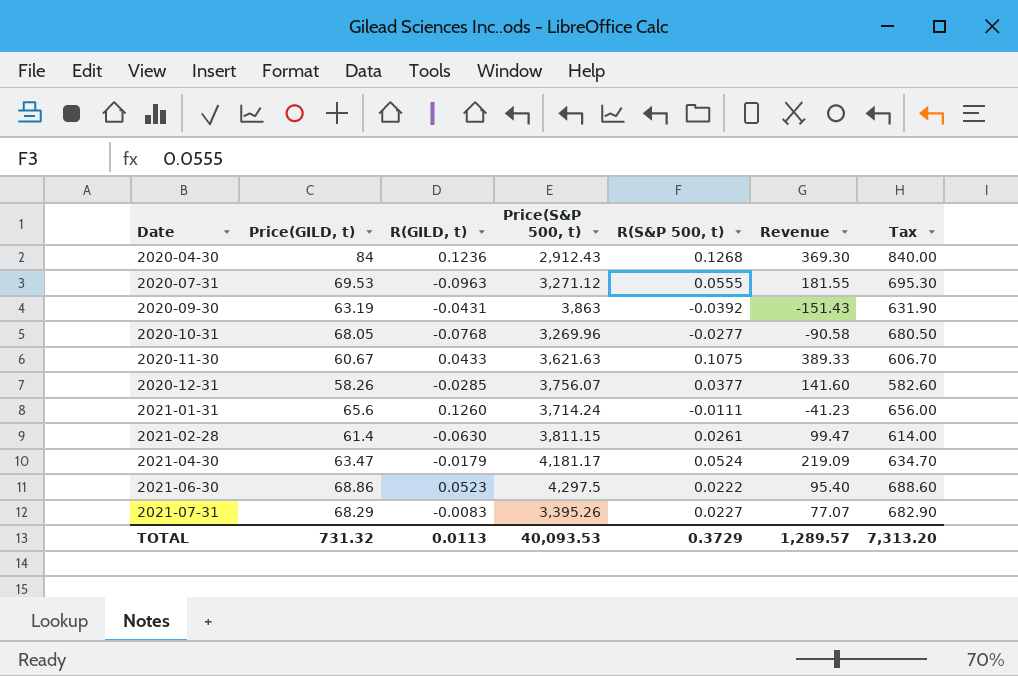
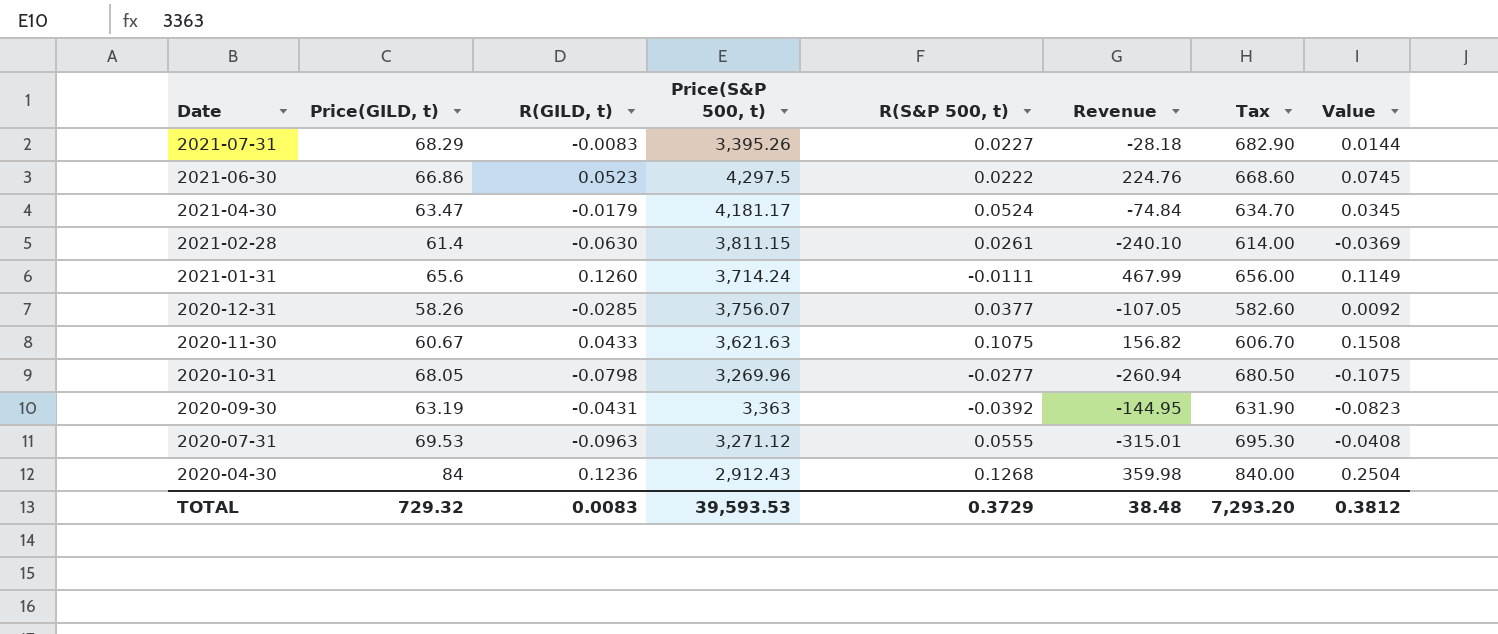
row order: Date ascending -> Date descending
column Revenue | formula: [Price(S&P 500, t)] * [R(S&P 500, t)] -> [R(GILD, t)] * [Price(S&P 500, t)]
column Value | formula: none -> [R(GILD, t)] + [R(S&P 500, t)]
2021-06-30 | Price(GILD, t): 68.86 -> 66.86
2021-06-30 | Tax: 688.60 -> 668.60
2020-10-31 | R(GILD, t): -0.0768 -> -0.0798
2020-09-30 | Price(S&P 500, t): 3,863 -> 3,363
TOTAL | Price(GILD, t): 731.32 -> 729.32
TOTAL | R(GILD, t): 0.0113 -> 0.0083
TOTAL | Price(S&P 500, t): 40,093.53 -> 39,593.53
TOTAL | Revenue: 1,289.57 -> 38.48
TOTAL | Tax: 7,313.20 -> 7,293.20

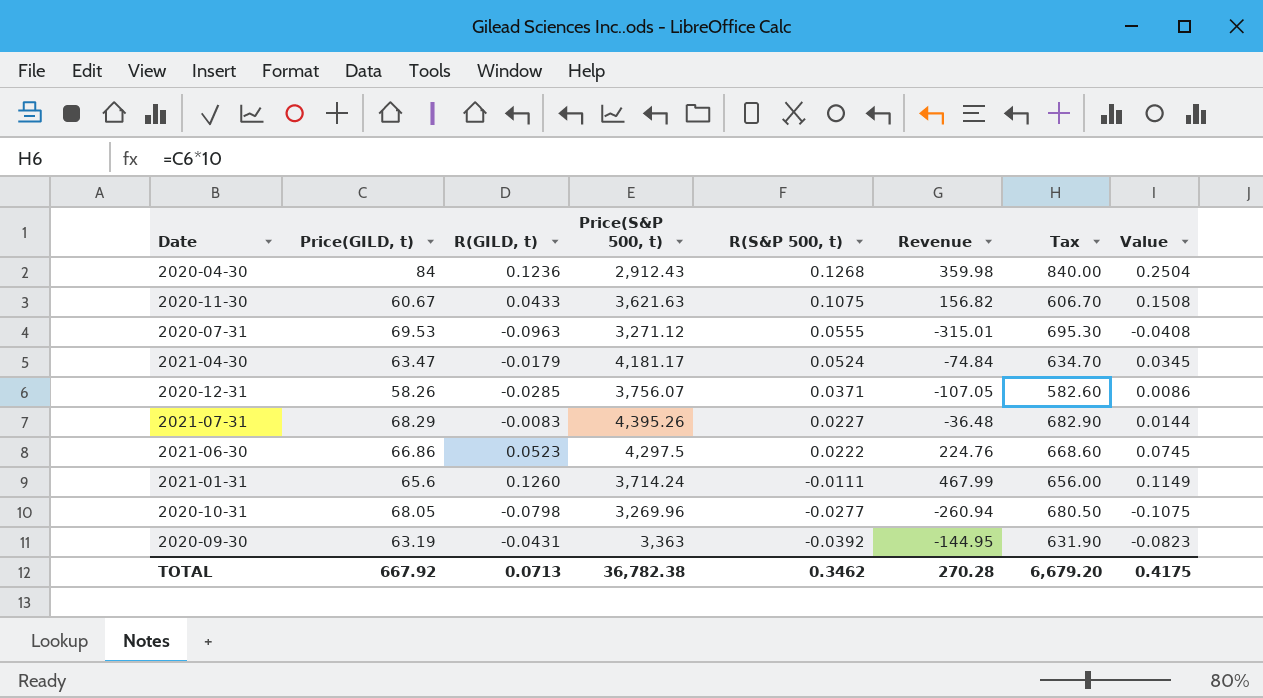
row order: Date descending -> R(S&P 500, t) descending
row 2021-02-28: 61.4 | -0.0630 | 3,811.15 | 0.0261 | -240.10 | 614.00 | -0.0369 -> none
2020-12-31 | R(S&P 500, t): 0.0377 -> 0.0371
2020-12-31 | Value: 0.0092 -> 0.0086
2021-07-31 | Price(S&P 500, t): 3,395.26 -> 4,395.26
2021-07-31 | Revenue: -28.18 -> -36.48
TOTAL | Price(GILD, t): 729.32 -> 667.92
TOTAL | R(GILD, t): 0.0083 -> 0.0713
TOTAL | Price(S&P 500, t): 39,593.53 -> 36,782.38
TOTAL | R(S&P 500, t): 0.3729 -> 0.3462
TOTAL | Revenue: 38.48 -> 270.28
TOTAL | Tax: 7,293.20 -> 6,679.20
TOTAL | Value: 0.3812 -> 0.4175

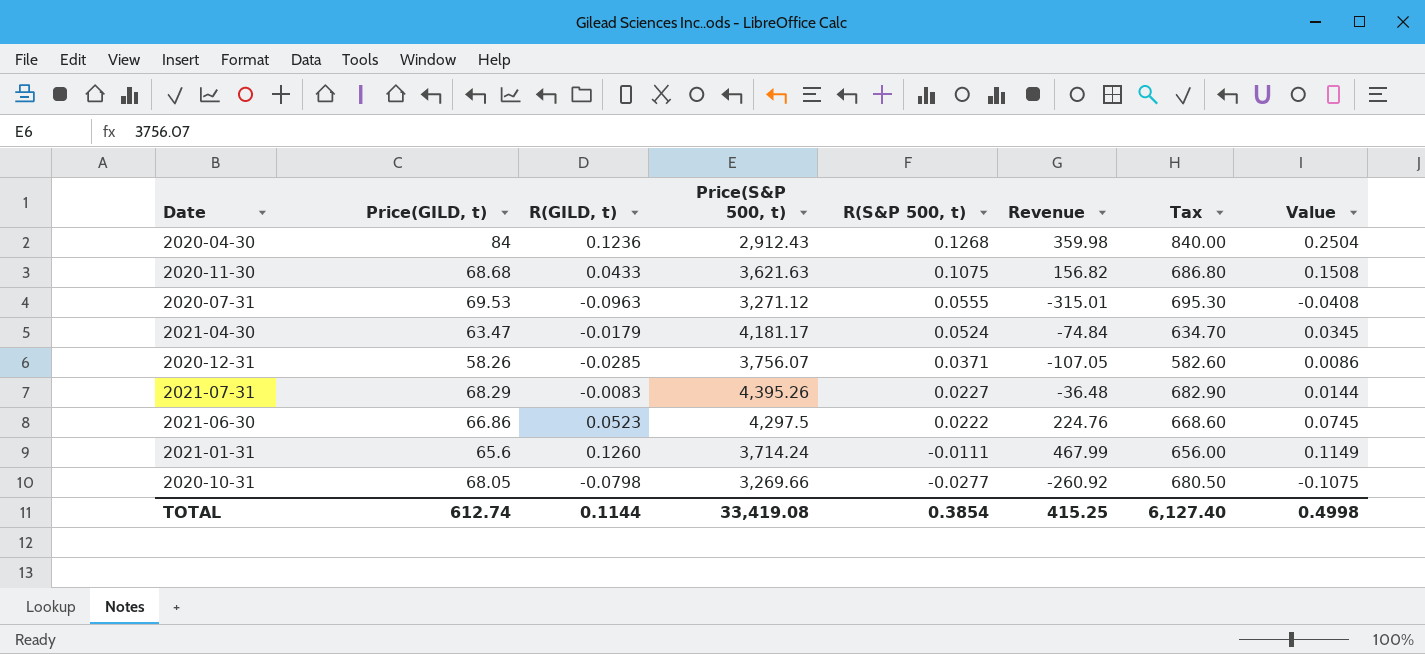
row 2020-09-30: 63.19 | -0.0431 | 3,363 | -0.0392 | -144.95 | 631.90 | -0.0823 -> none
2020-11-30 | Price(GILD, t): 60.67 -> 68.68
2020-11-30 | Tax: 606.70 -> 686.80
2020-10-31 | Price(S&P 500, t): 3,269.96 -> 3,269.66
2020-10-31 | Revenue: -260.94 -> -260.92
TOTAL | Price(GILD, t): 667.92 -> 612.74
TOTAL | R(GILD, t): 0.0713 -> 0.1144
TOTAL | Price(S&P 500, t): 36,782.38 -> 33,419.08
TOTAL | R(S&P 500, t): 0.3462 -> 0.3854
TOTAL | Revenue: 270.28 -> 415.25
TOTAL | Tax: 6,679.20 -> 6,127.40
TOTAL | Value: 0.4175 -> 0.4998

